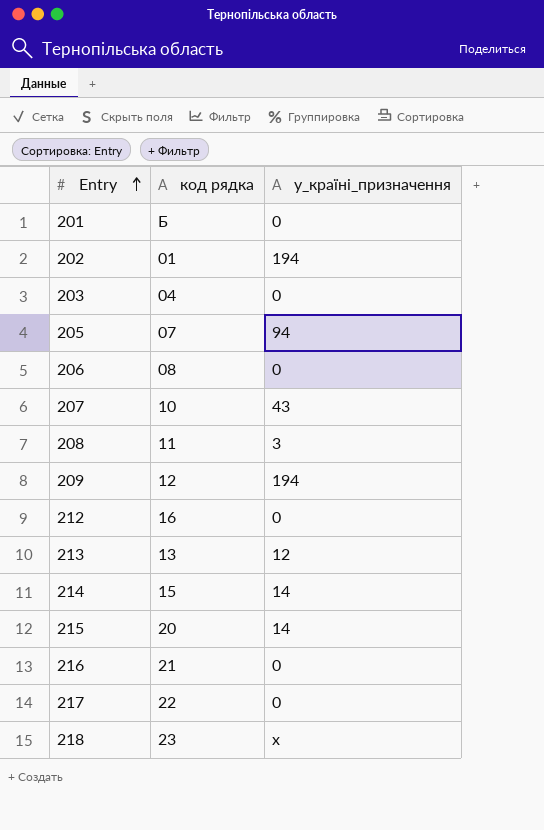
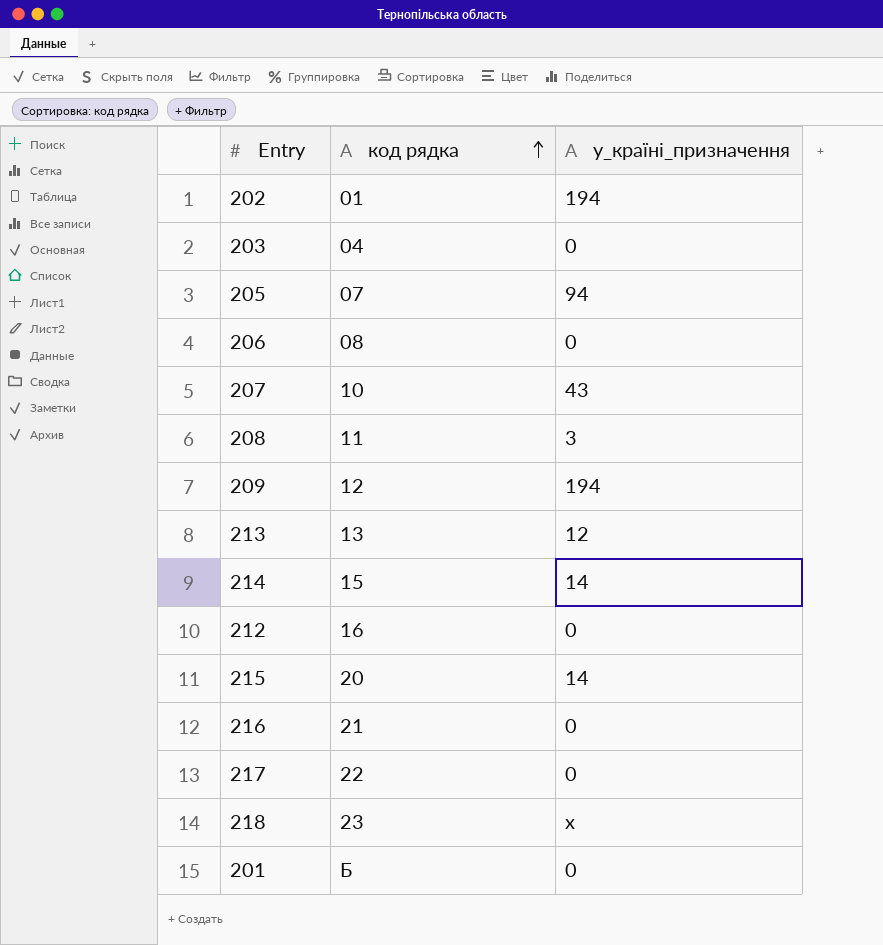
row order: Entry ascending -> код рядка ascending

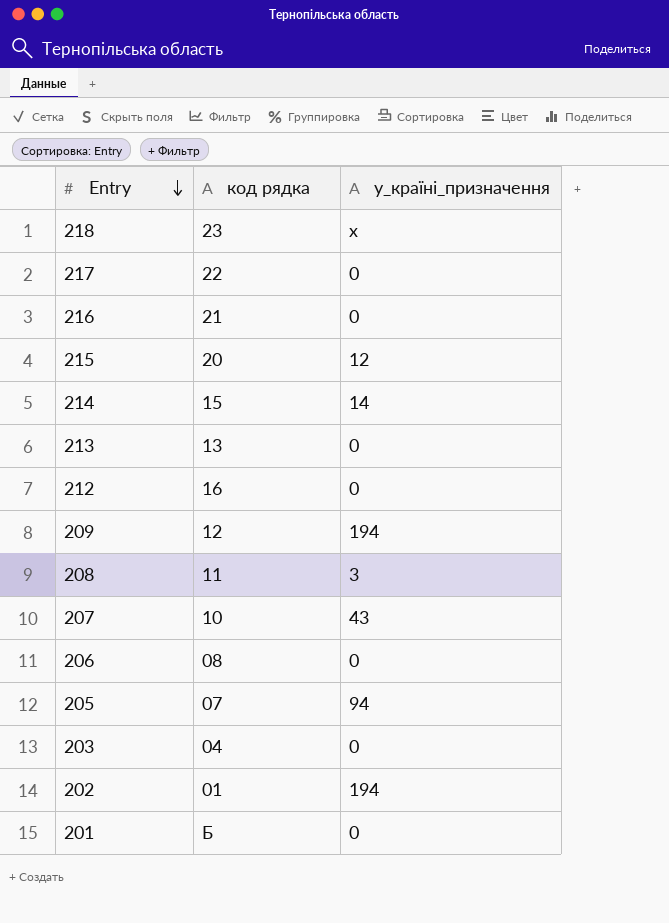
row order: код рядка ascending -> Entry descending
215 | у_країні_призначення: 14 -> 12
213 | у_країні_призначення: 12 -> 0

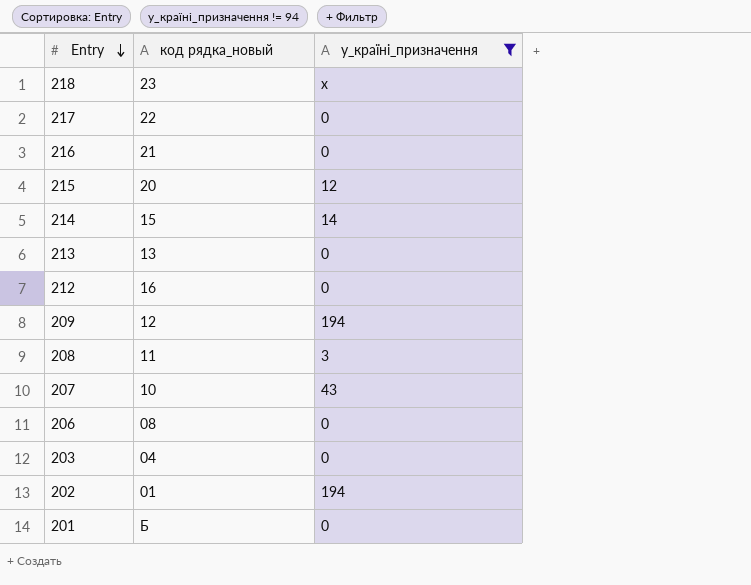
filter: none -> у_країні_призначення != 94
column name: код рядка -> код рядка_новый

